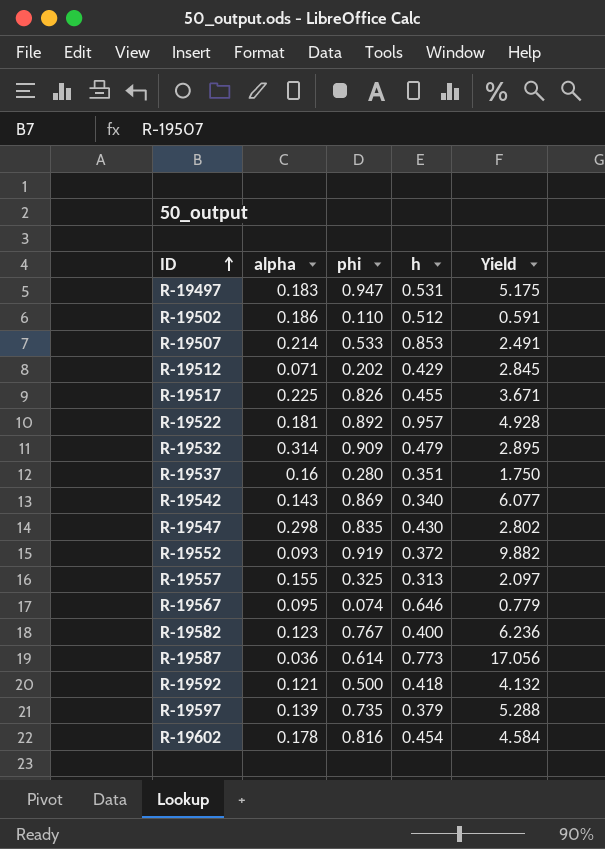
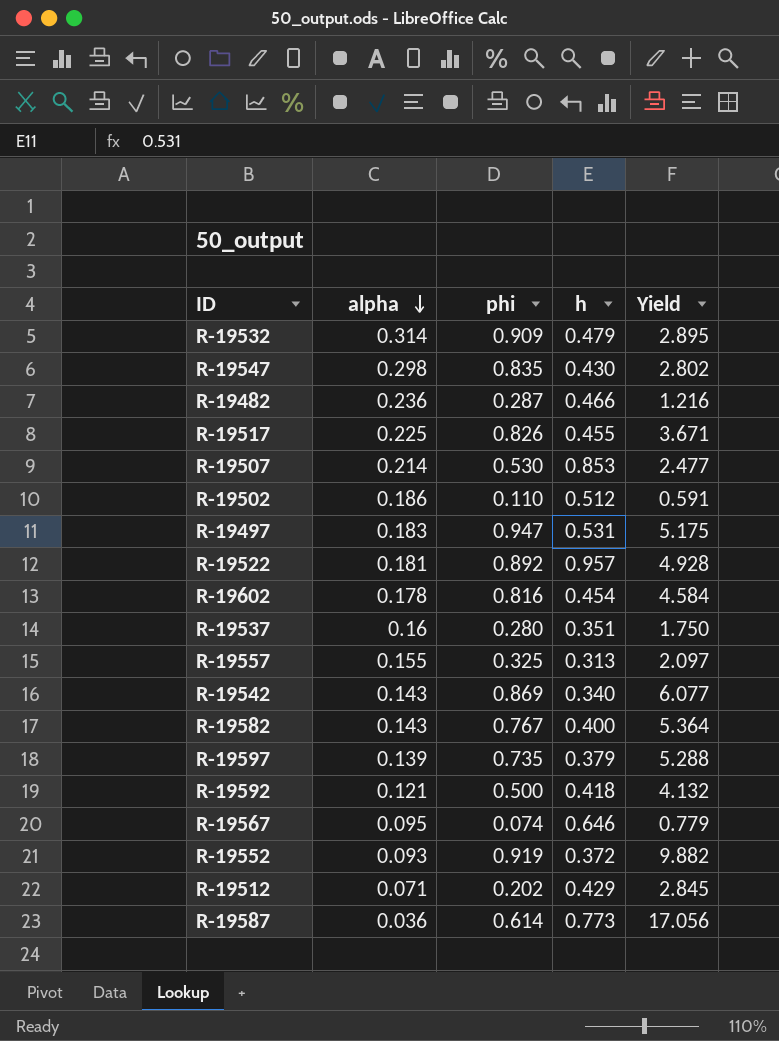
row order: ID ascending -> alpha descending
row R-19482: none -> 0.236 | 0.287 | 0.466 | 1.216
R-19507 | phi: 0.533 -> 0.530
R-19507 | Yield: 2.491 -> 2.477
R-19582 | alpha: 0.123 -> 0.143
R-19582 | Yield: 6.236 -> 5.364

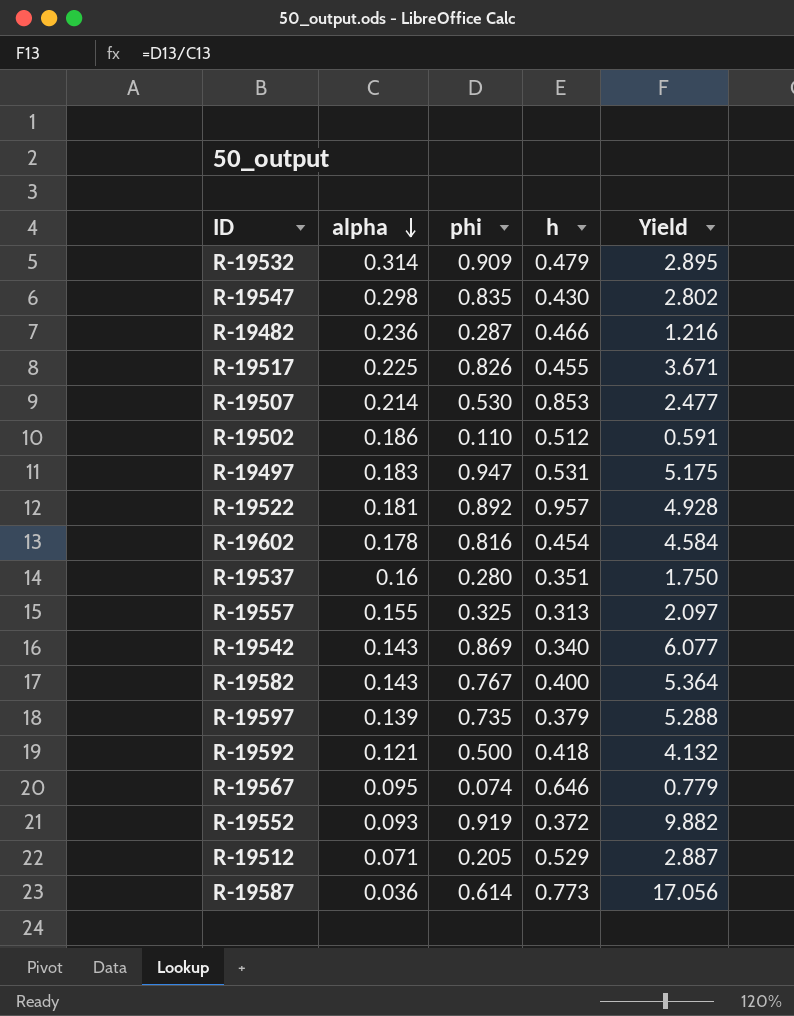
R-19512 | phi: 0.202 -> 0.205
R-19512 | h: 0.429 -> 0.529
R-19512 | Yield: 2.845 -> 2.887

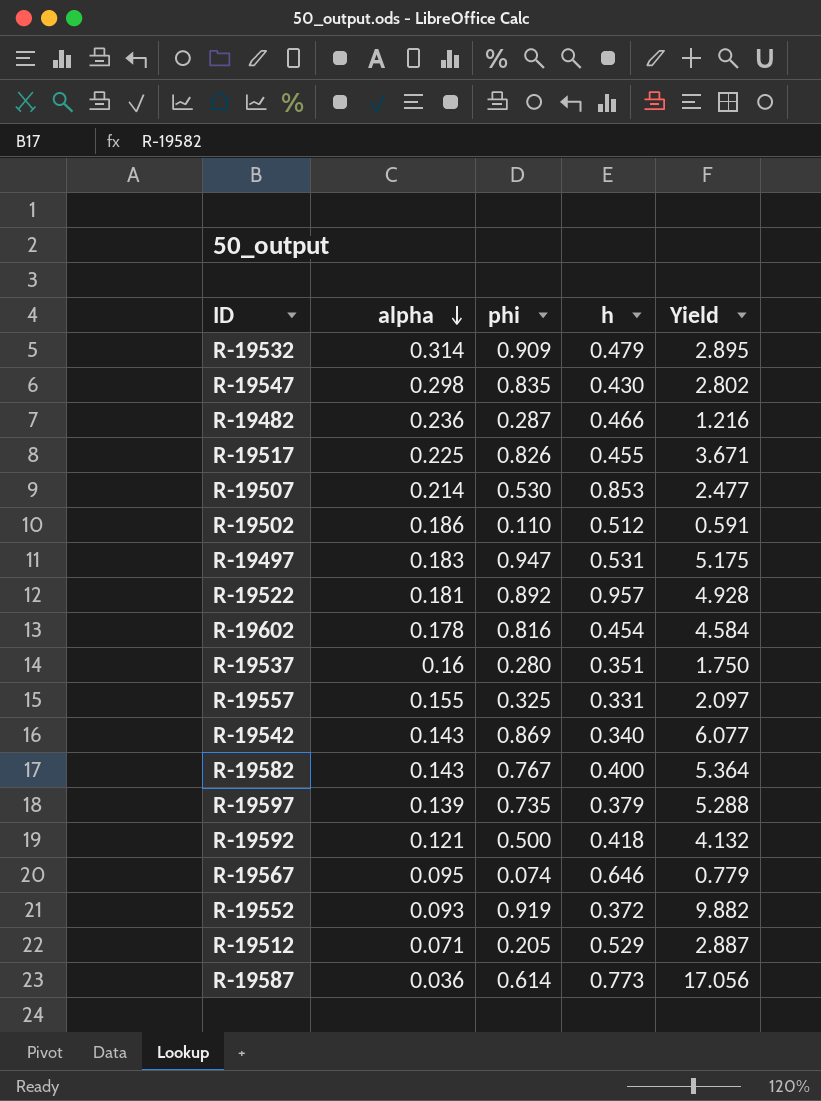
R-19557 | h: 0.313 -> 0.331

